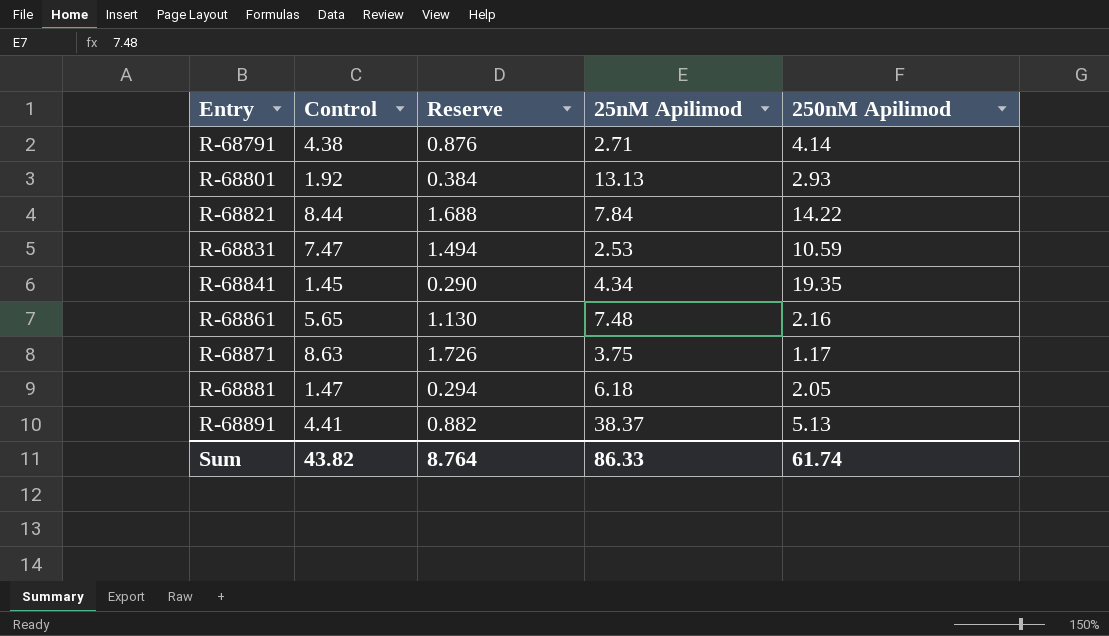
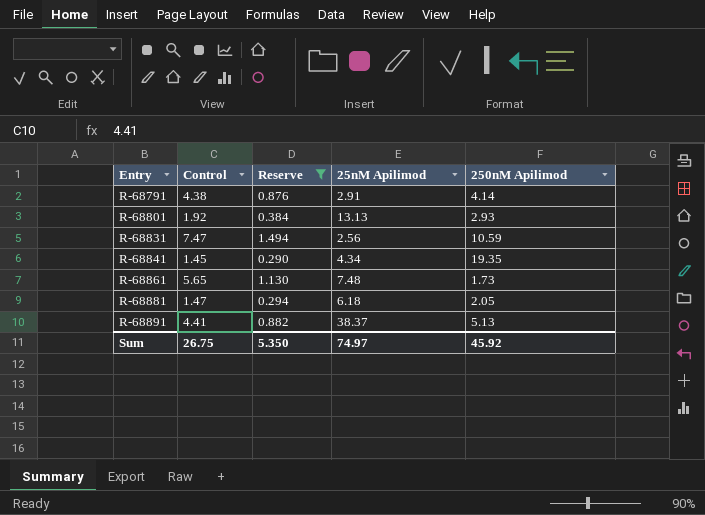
filter: none -> Reserve <= 1.494
R-68791 | 25nM Apilimod: 2.71 -> 2.91
R-68831 | 25nM Apilimod: 2.53 -> 2.56
R-68861 | 250nM Apilimod: 2.16 -> 1.73
Sum | Control: 43.82 -> 26.75
Sum | Reserve: 8.764 -> 5.350
Sum | 25nM Apilimod: 86.33 -> 74.97
Sum | 250nM Apilimod: 61.74 -> 45.92

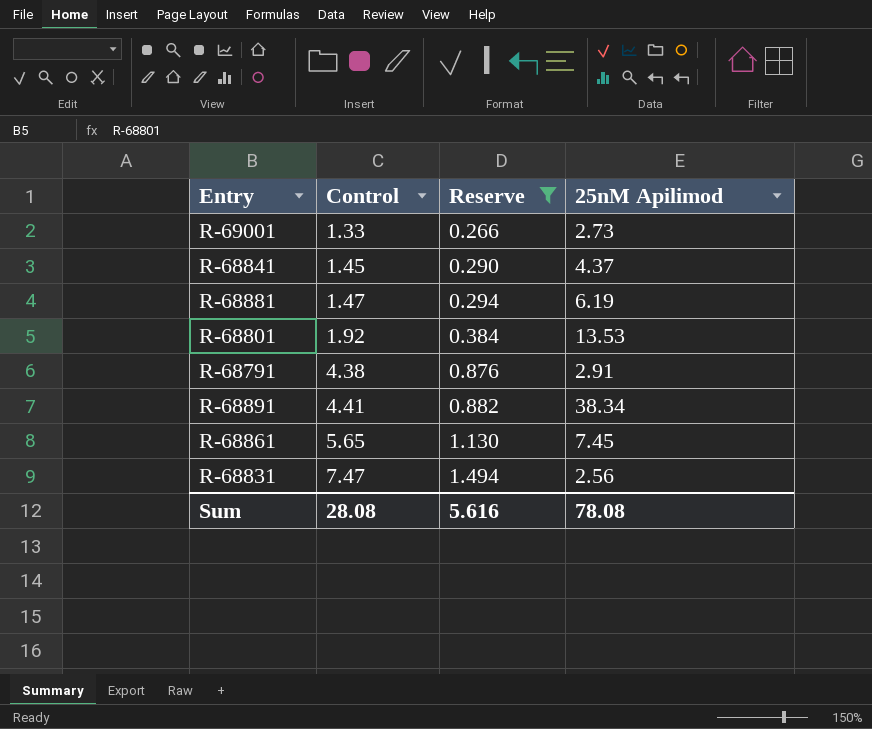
row order: Entry ascending -> Control ascending
column 250nM Apilimod | position: 5 -> none
row R-69001: none -> 1.33 | 0.266 | 2.73
R-68841 | 25nM Apilimod: 4.34 -> 4.37
R-68881 | 25nM Apilimod: 6.18 -> 6.19
R-68801 | 25nM Apilimod: 13.13 -> 13.53
R-68891 | 25nM Apilimod: 38.37 -> 38.34
R-68861 | 25nM Apilimod: 7.48 -> 7.45
Sum | Control: 26.75 -> 28.08
Sum | Reserve: 5.350 -> 5.616
Sum | 25nM Apilimod: 74.97 -> 78.08

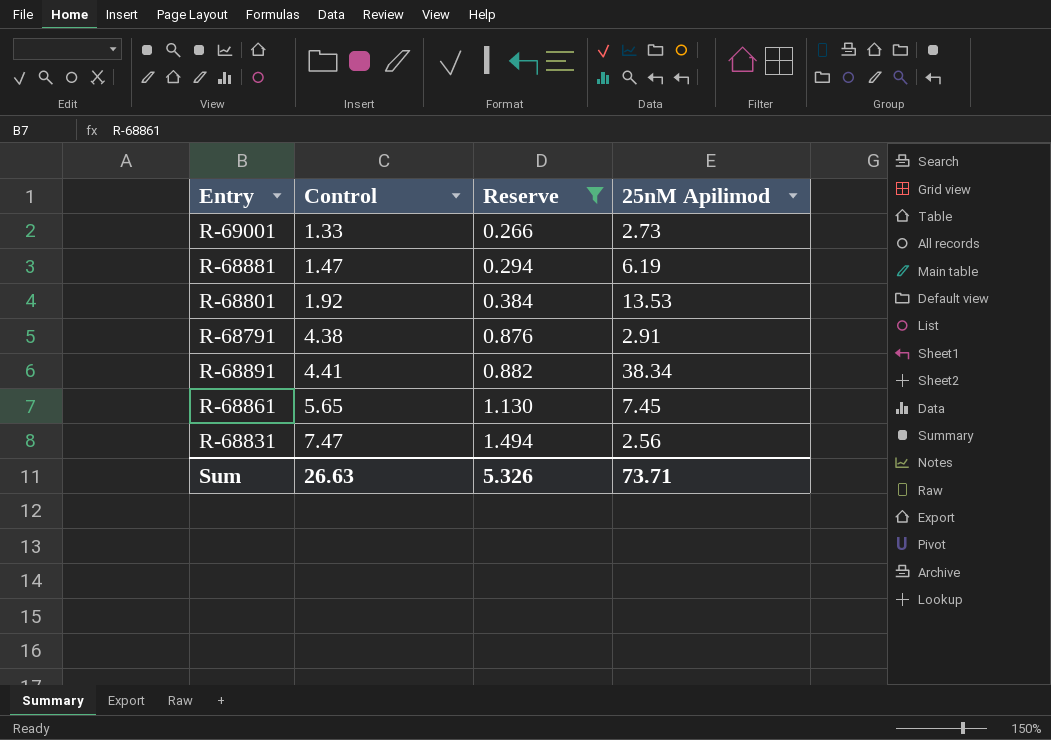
row R-68841: 1.45 | 0.290 | 4.37 -> none
Sum | Control: 28.08 -> 26.63
Sum | Reserve: 5.616 -> 5.326
Sum | 25nM Apilimod: 78.08 -> 73.71

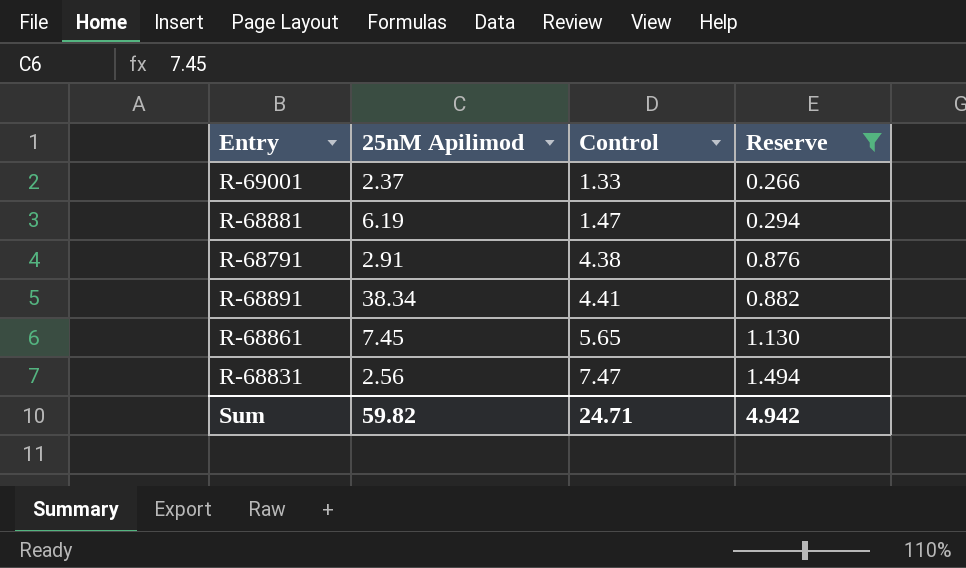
column 25nM Apilimod | position: 4 -> 2
row R-68801: 1.92 | 0.384 | 13.53 -> none
R-69001 | 25nM Apilimod: 2.73 -> 2.37
Sum | 25nM Apilimod: 73.71 -> 59.82
Sum | Control: 26.63 -> 24.71
Sum | Reserve: 5.326 -> 4.942

